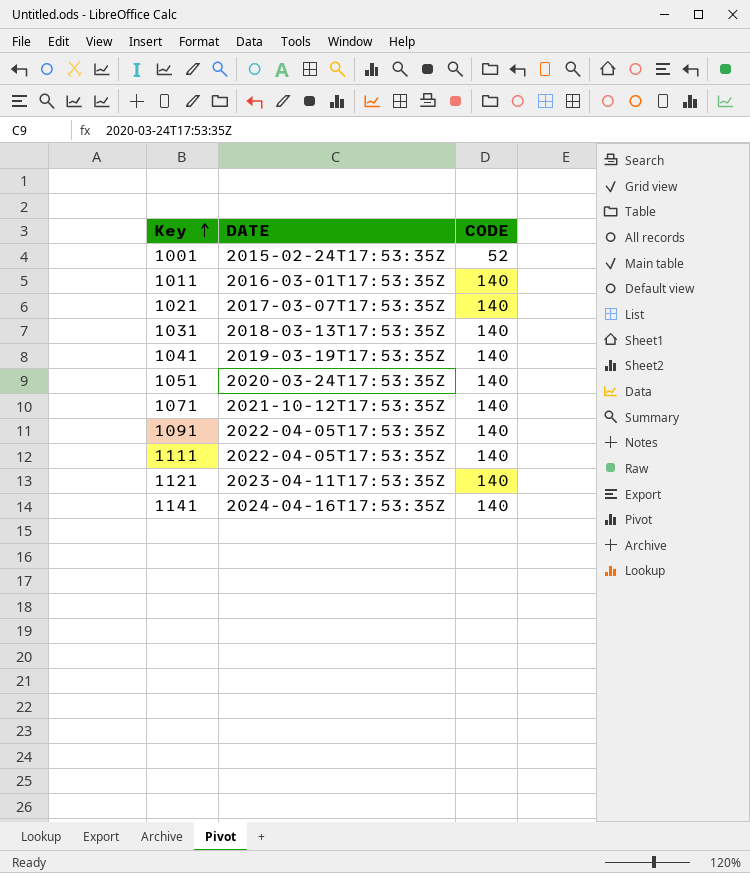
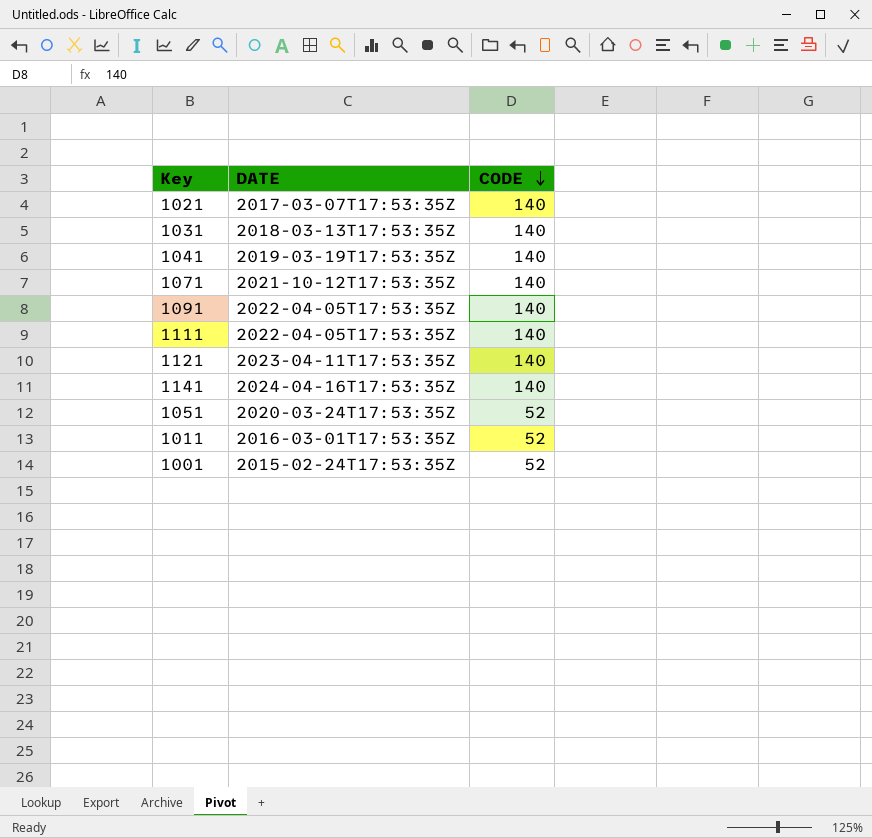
row order: Key ascending -> CODE descending
1051 | CODE: 140 -> 52
1011 | CODE: 140 -> 52

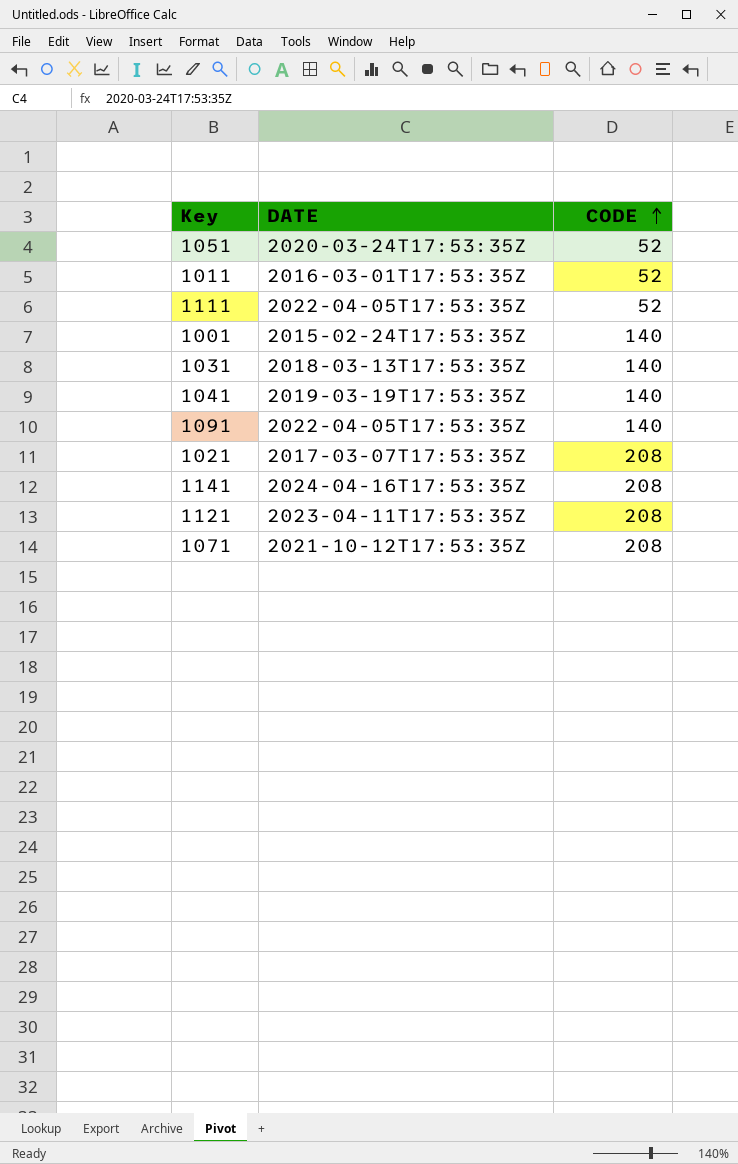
row order: CODE descending -> CODE ascending
1111 | CODE: 140 -> 52
1001 | CODE: 52 -> 140
1021 | CODE: 140 -> 208
1141 | CODE: 140 -> 208
1121 | CODE: 140 -> 208
1071 | CODE: 140 -> 208

